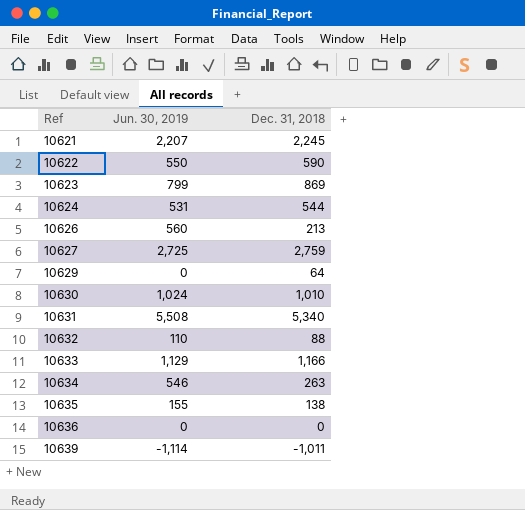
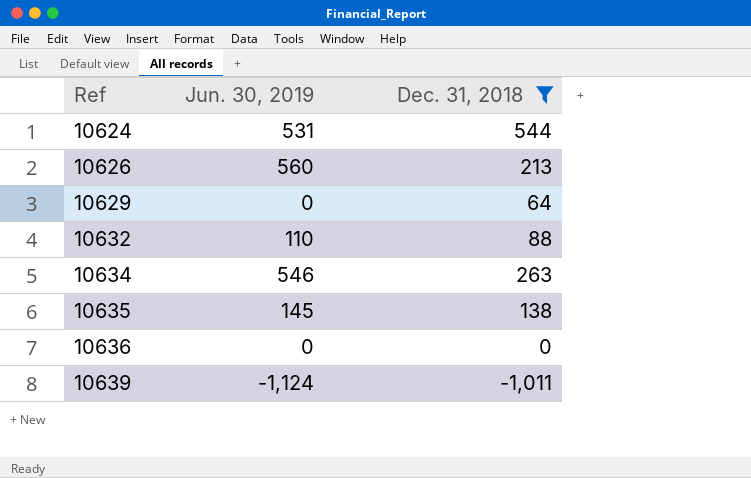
filter: none -> Dec. 31, 2018 <= 544
10635 | Jun. 30, 2019: 155 -> 145
10639 | Jun. 30, 2019: -1,114 -> -1,124

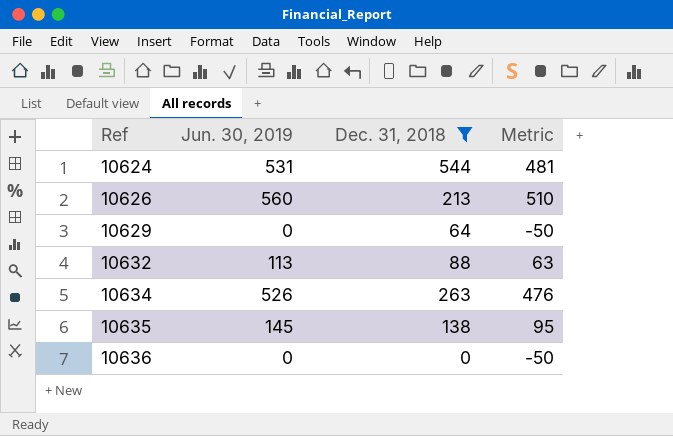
column Metric | formula: none -> [Jun. 30, 2019] - 50
row 10639: -1,124 | -1,011 -> none
10632 | Jun. 30, 2019: 110 -> 113
10634 | Jun. 30, 2019: 546 -> 526

